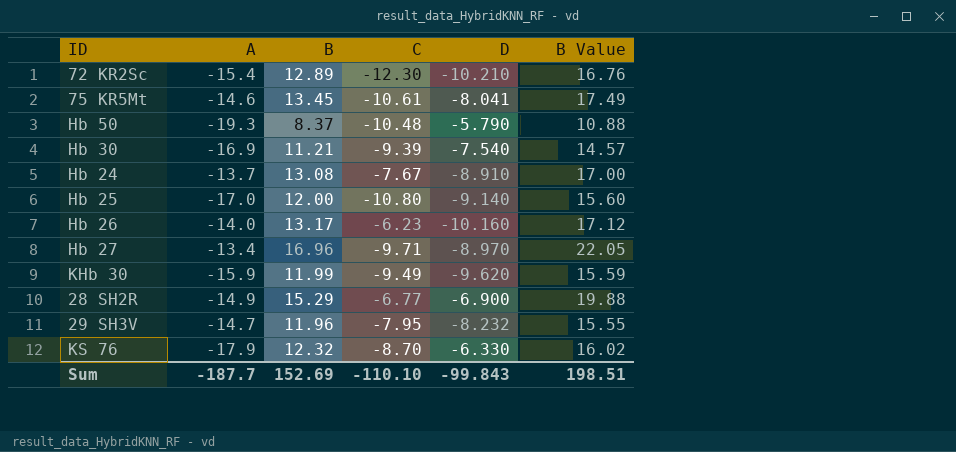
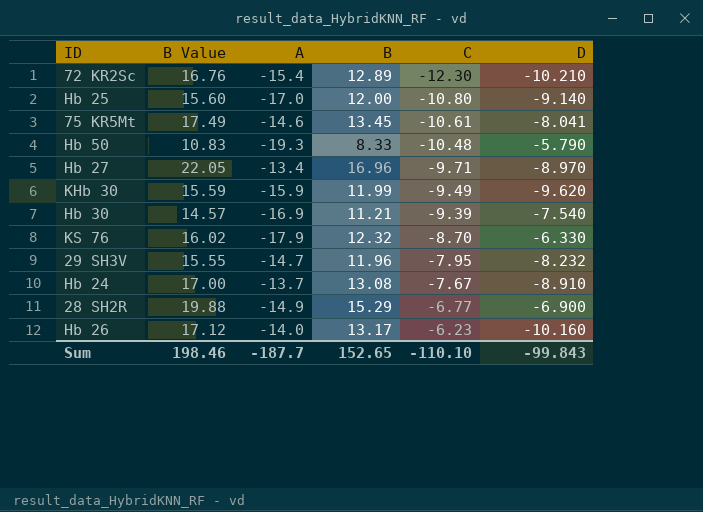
row order: none -> C ascending
column B Value | position: 6 -> 2
Hb 50 | B Value: 10.88 -> 10.83
Hb 50 | B: 8.37 -> 8.33
Sum | B Value: 198.51 -> 198.46
Sum | B: 152.69 -> 152.65

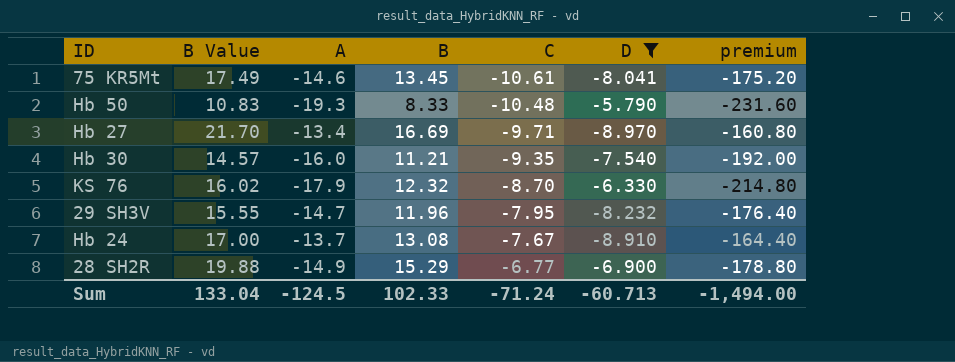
filter: none -> D >= -8.970
column premium | formula: none -> [A] * 12
Hb 27 | B Value: 22.05 -> 21.70
Hb 27 | B: 16.96 -> 16.69
Hb 30 | A: -16.9 -> -16.0
Hb 30 | C: -9.39 -> -9.35
Sum | B Value: 198.46 -> 133.04
Sum | A: -187.7 -> -124.5
Sum | B: 152.65 -> 102.33
Sum | C: -110.10 -> -71.24
Sum | D: -99.843 -> -60.713

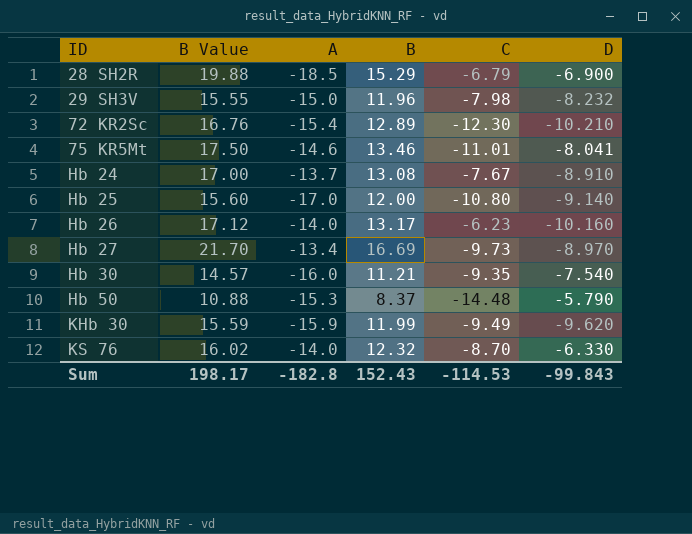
filter: D >= -8.970 -> none
row order: C ascending -> ID ascending
column premium | formula: [A] * 12 -> none
28 SH2R | A: -14.9 -> -18.5
28 SH2R | C: -6.77 -> -6.79
29 SH3V | A: -14.7 -> -15.0
29 SH3V | C: -7.95 -> -7.98
75 KR5Mt | B Value: 17.49 -> 17.50
75 KR5Mt | B: 13.45 -> 13.46
75 KR5Mt | C: -10.61 -> -11.01
Hb 27 | C: -9.71 -> -9.73
Hb 50 | B Value: 10.83 -> 10.88
Hb 50 | A: -19.3 -> -15.3
Hb 50 | B: 8.33 -> 8.37
Hb 50 | C: -10.48 -> -14.48
KS 76 | A: -17.9 -> -14.0
Sum | B Value: 133.04 -> 198.17
Sum | A: -124.5 -> -182.8
Sum | B: 102.33 -> 152.43
Sum | C: -71.24 -> -114.53
Sum | D: -60.713 -> -99.843

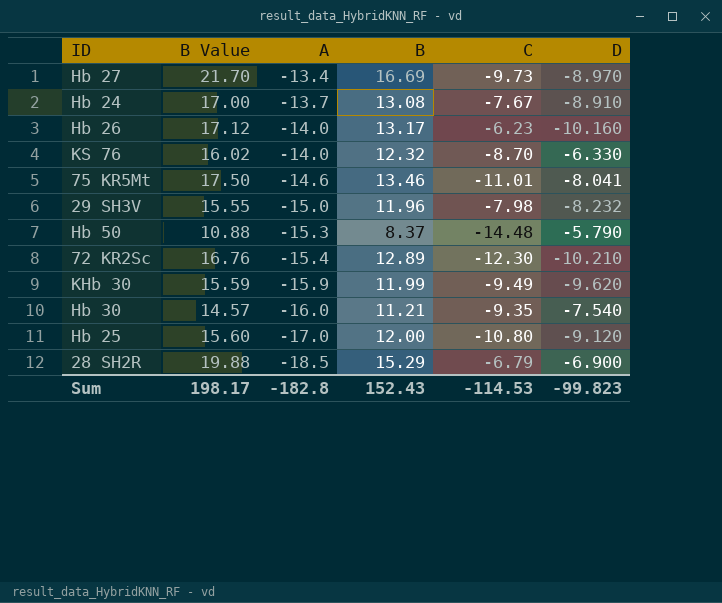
row order: ID ascending -> A descending
Hb 25 | D: -9.140 -> -9.120
Sum | D: -99.843 -> -99.823

